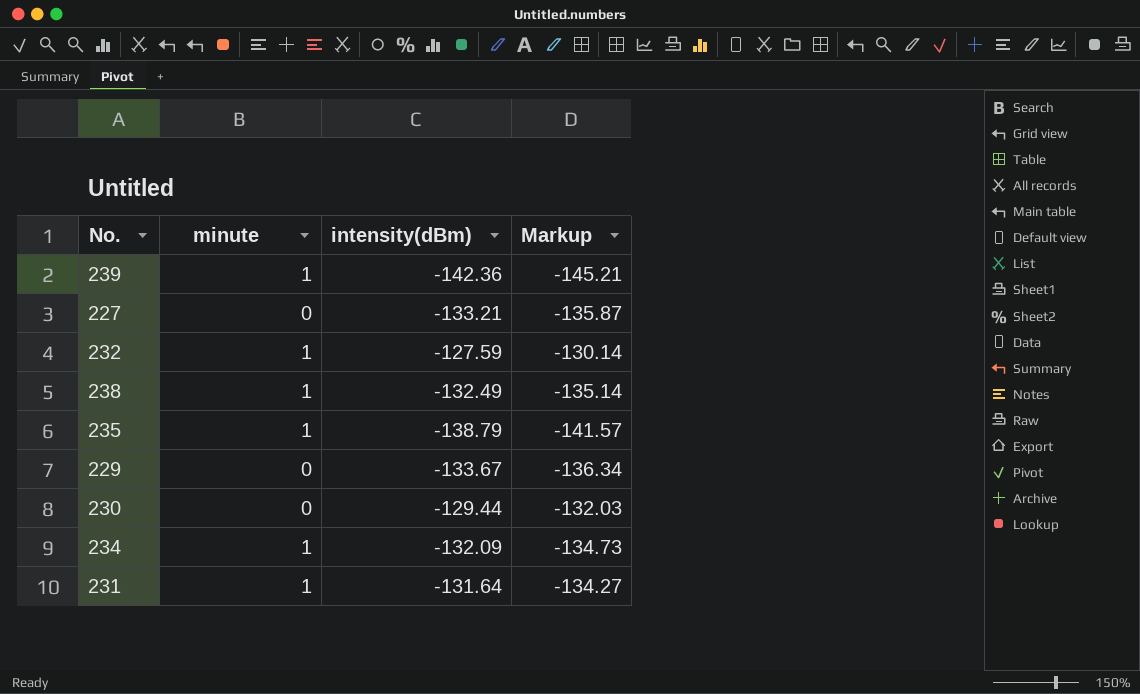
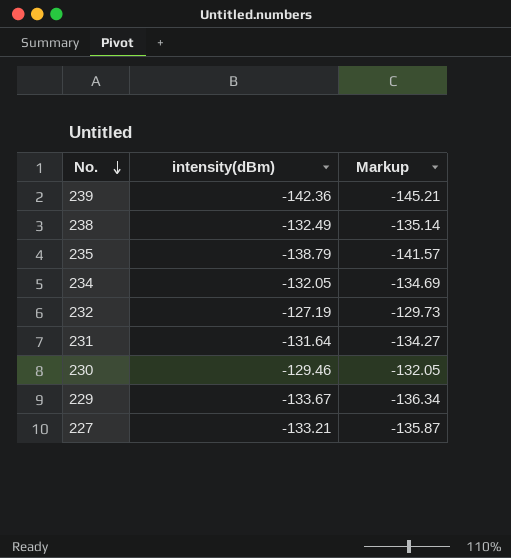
row order: none -> No. descending
column minute | position: 2 -> none
234 | intensity(dBm): -132.09 -> -132.05
234 | Markup: -134.73 -> -134.69
232 | intensity(dBm): -127.59 -> -127.19
232 | Markup: -130.14 -> -129.73
230 | intensity(dBm): -129.44 -> -129.46
230 | Markup: -132.03 -> -132.05

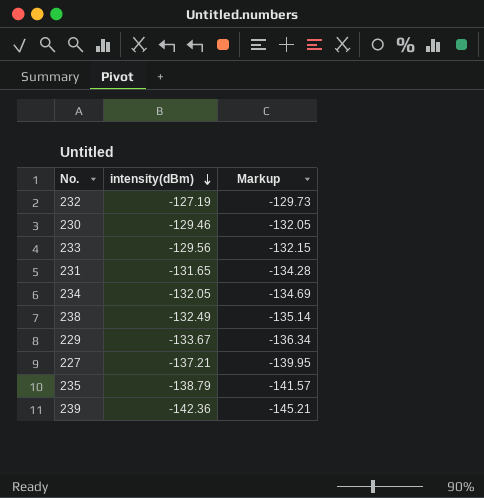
row order: No. descending -> intensity(dBm) descending
row 233: none -> -129.56 | -132.15
231 | intensity(dBm): -131.64 -> -131.65
231 | Markup: -134.27 -> -134.28
227 | intensity(dBm): -133.21 -> -137.21
227 | Markup: -135.87 -> -139.95

